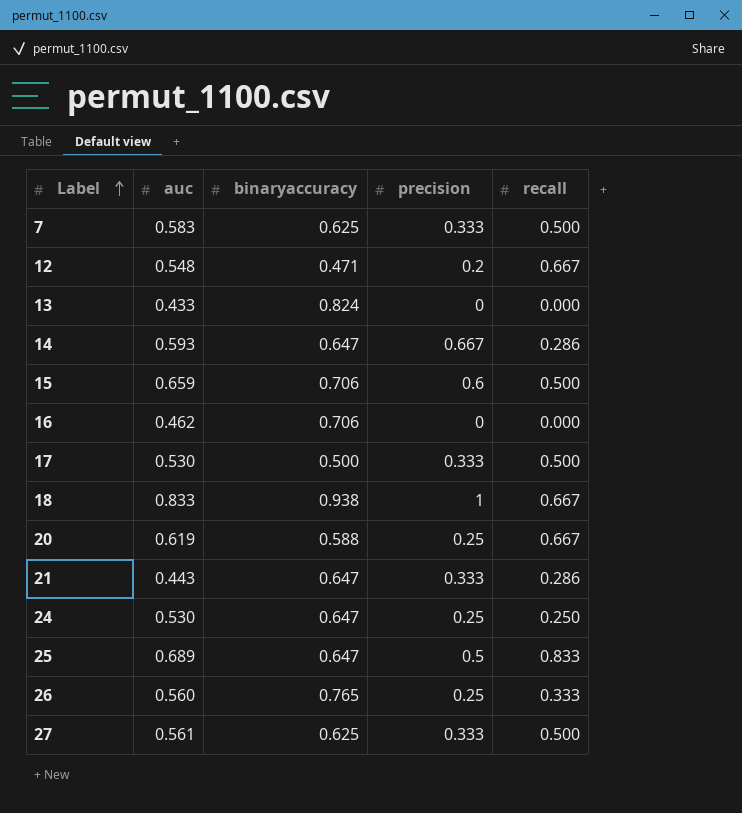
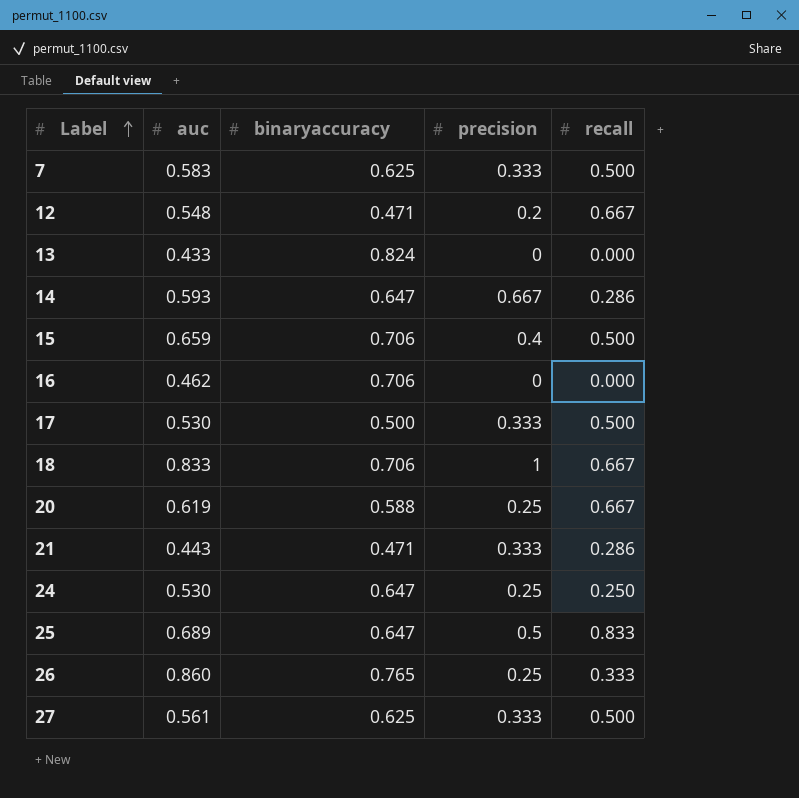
15 | precision: 0.6 -> 0.4
18 | binaryaccuracy: 0.938 -> 0.706
21 | binaryaccuracy: 0.647 -> 0.471
26 | auc: 0.560 -> 0.860

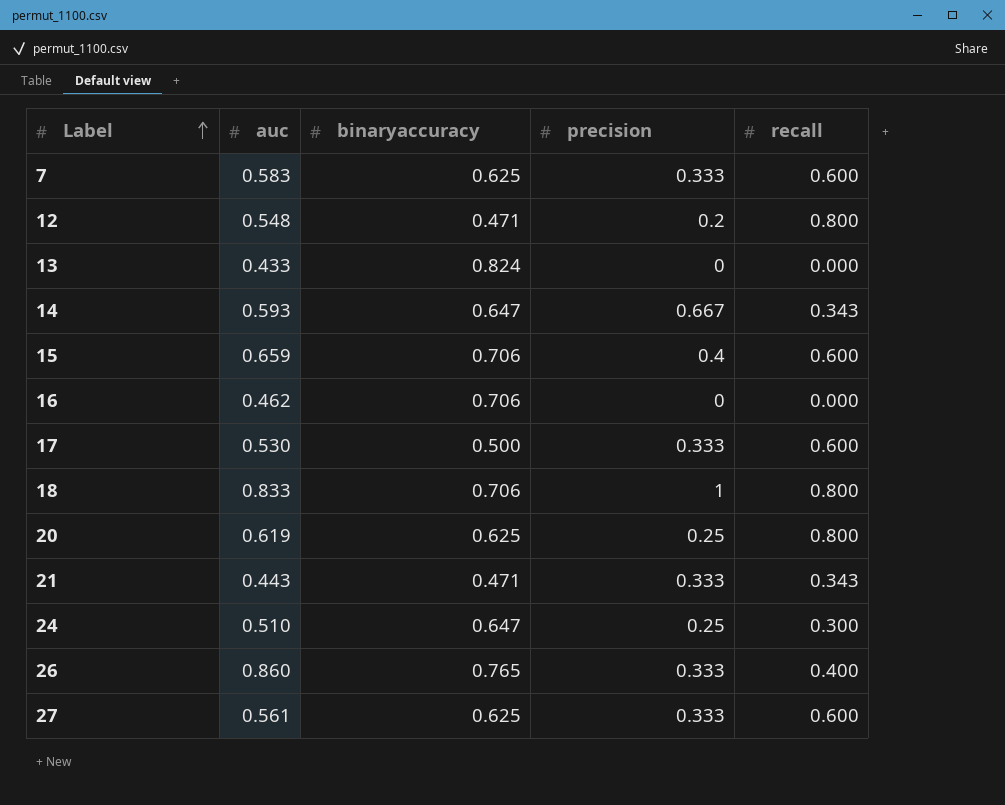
row 25: 0.689 | 0.647 | 0.5 | 0.833 -> none
7 | recall: 0.500 -> 0.600
12 | recall: 0.667 -> 0.800
14 | recall: 0.286 -> 0.343
15 | recall: 0.500 -> 0.600
17 | recall: 0.500 -> 0.600
18 | recall: 0.667 -> 0.800
20 | binaryaccuracy: 0.588 -> 0.625
20 | recall: 0.667 -> 0.800
21 | recall: 0.286 -> 0.343
24 | auc: 0.530 -> 0.510
24 | recall: 0.250 -> 0.300
26 | precision: 0.25 -> 0.333
26 | recall: 0.333 -> 0.400
27 | recall: 0.500 -> 0.600

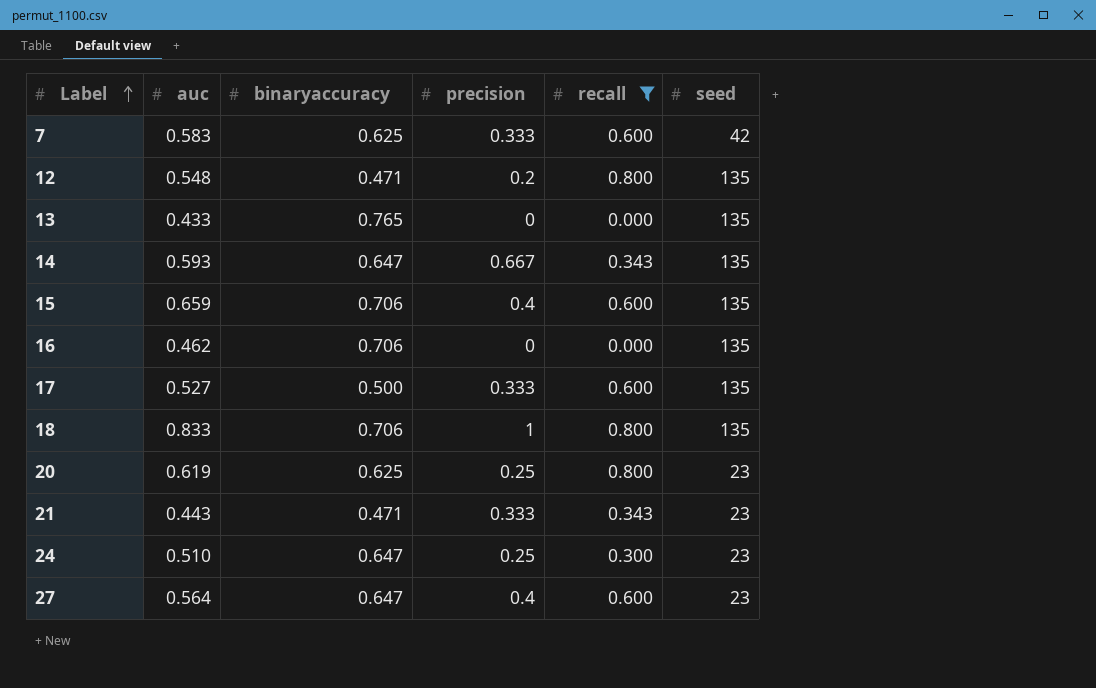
filter: none -> recall != 0.400
column seed | position: none -> 6
13 | binaryaccuracy: 0.824 -> 0.765
17 | auc: 0.530 -> 0.527
27 | auc: 0.561 -> 0.564
27 | binaryaccuracy: 0.625 -> 0.647
27 | precision: 0.333 -> 0.4

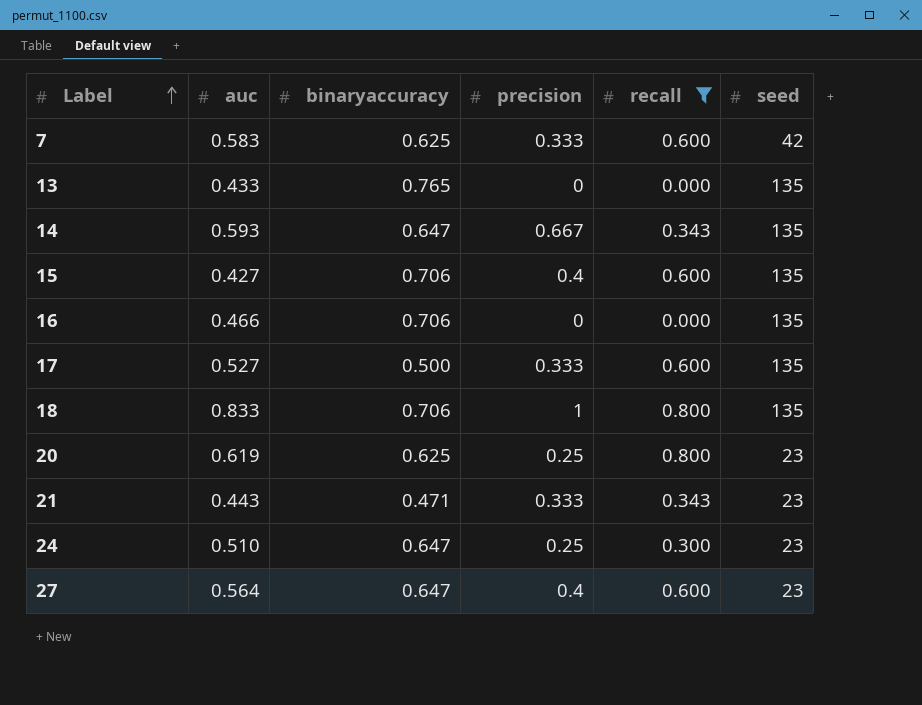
row 12: 0.548 | 0.471 | 0.2 | 0.800 | 135 -> none
15 | auc: 0.659 -> 0.427
16 | auc: 0.462 -> 0.466

